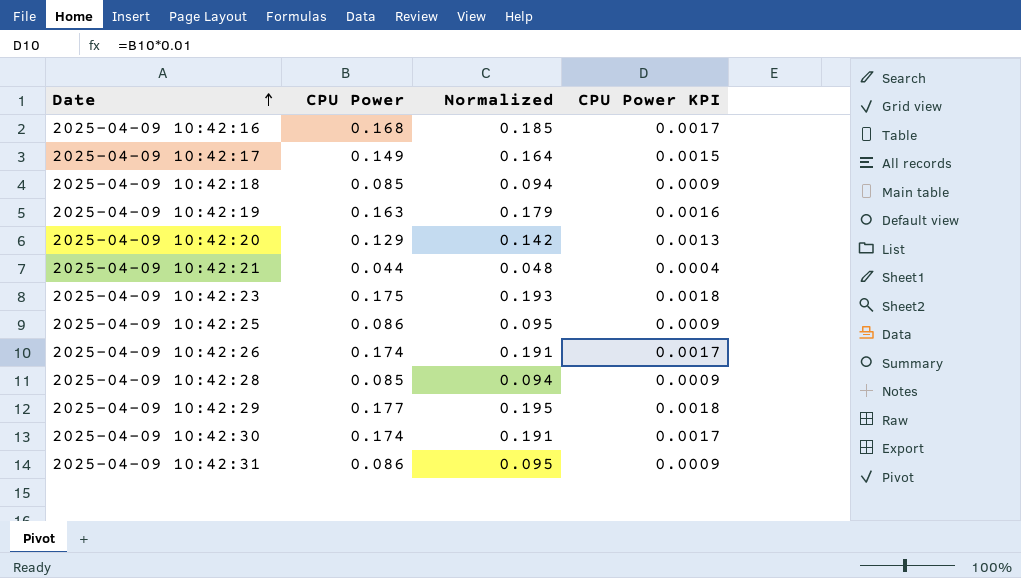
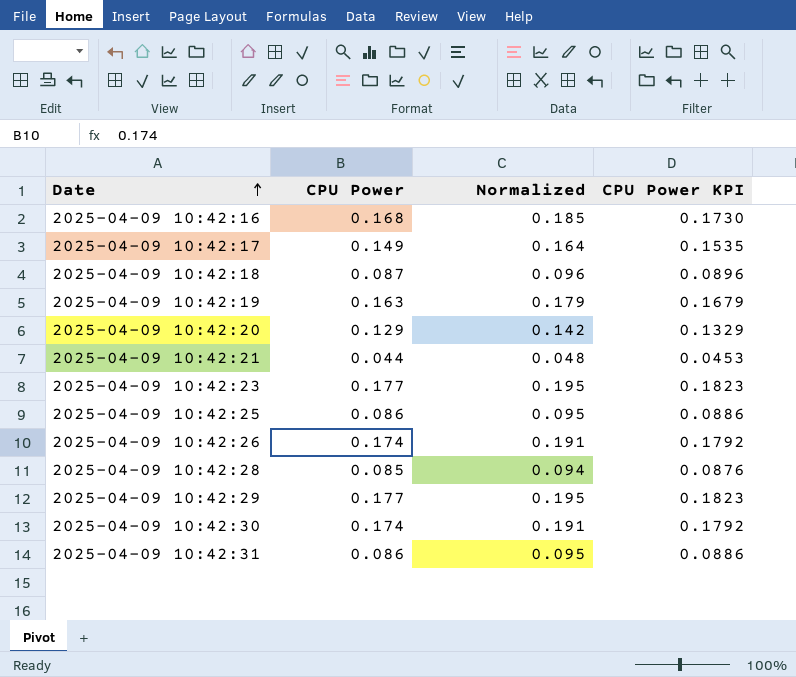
column CPU Power KPI | formula: [CPU Power] * 0.01 -> [CPU Power] * 1.03
2025-04-09 10:42:18 | CPU Power: 0.085 -> 0.087
2025-04-09 10:42:18 | Normalized: 0.094 -> 0.096
2025-04-09 10:42:23 | CPU Power: 0.175 -> 0.177
2025-04-09 10:42:23 | Normalized: 0.193 -> 0.195

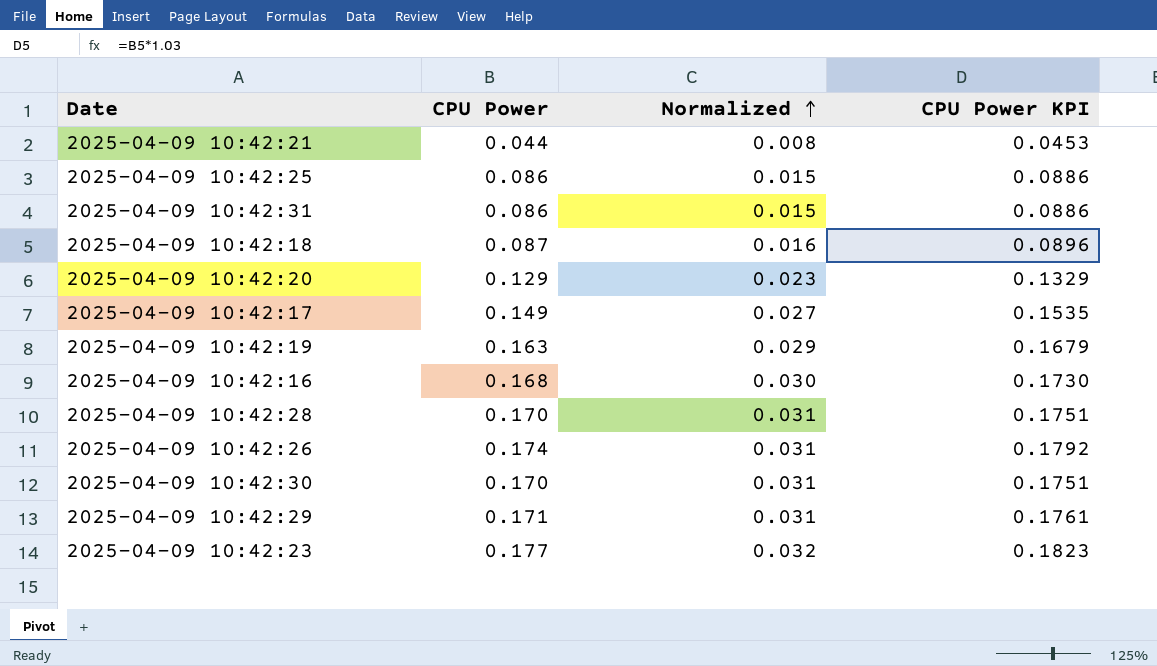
row order: Date ascending -> Normalized ascending
column Normalized | formula: [CPU Power] * 1.1 -> [CPU Power] * 0.18
2025-04-09 10:42:28 | CPU Power: 0.085 -> 0.170
2025-04-09 10:42:28 | CPU Power KPI: 0.0876 -> 0.1751
2025-04-09 10:42:30 | CPU Power: 0.174 -> 0.170
2025-04-09 10:42:30 | CPU Power KPI: 0.1792 -> 0.1751
2025-04-09 10:42:29 | CPU Power: 0.177 -> 0.171
2025-04-09 10:42:29 | CPU Power KPI: 0.1823 -> 0.1761

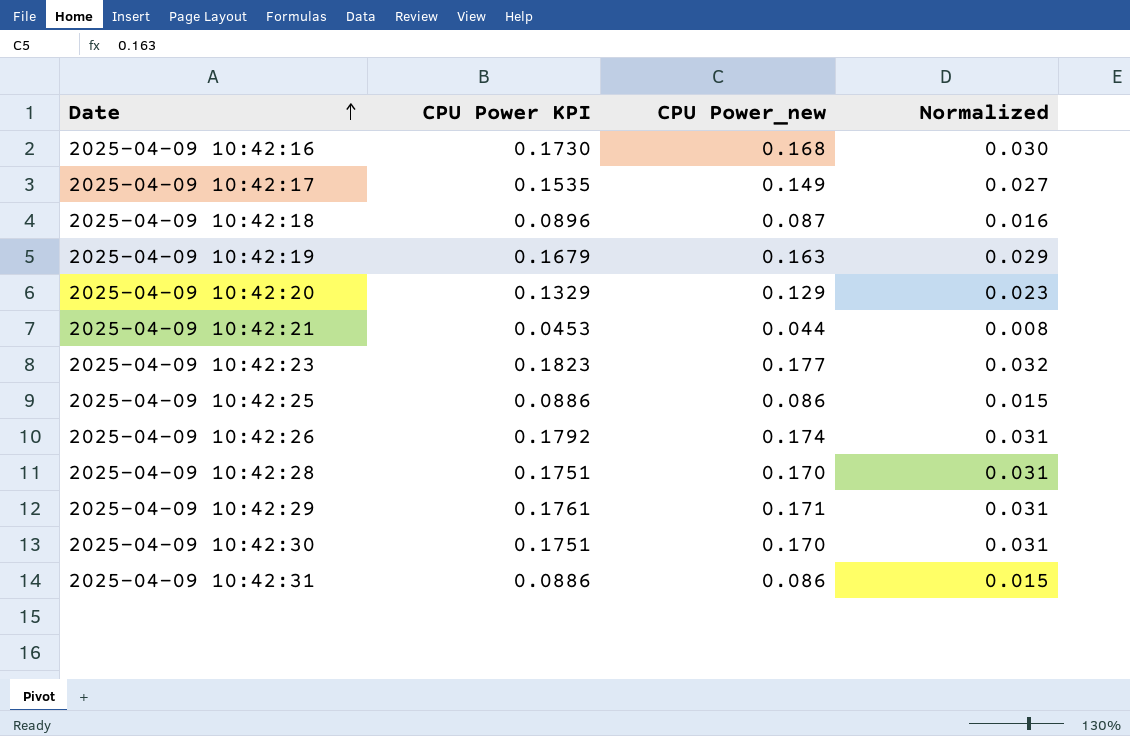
row order: Normalized ascending -> Date ascending
column CPU Power KPI | position: 4 -> 2
column name: CPU Power -> CPU Power_new

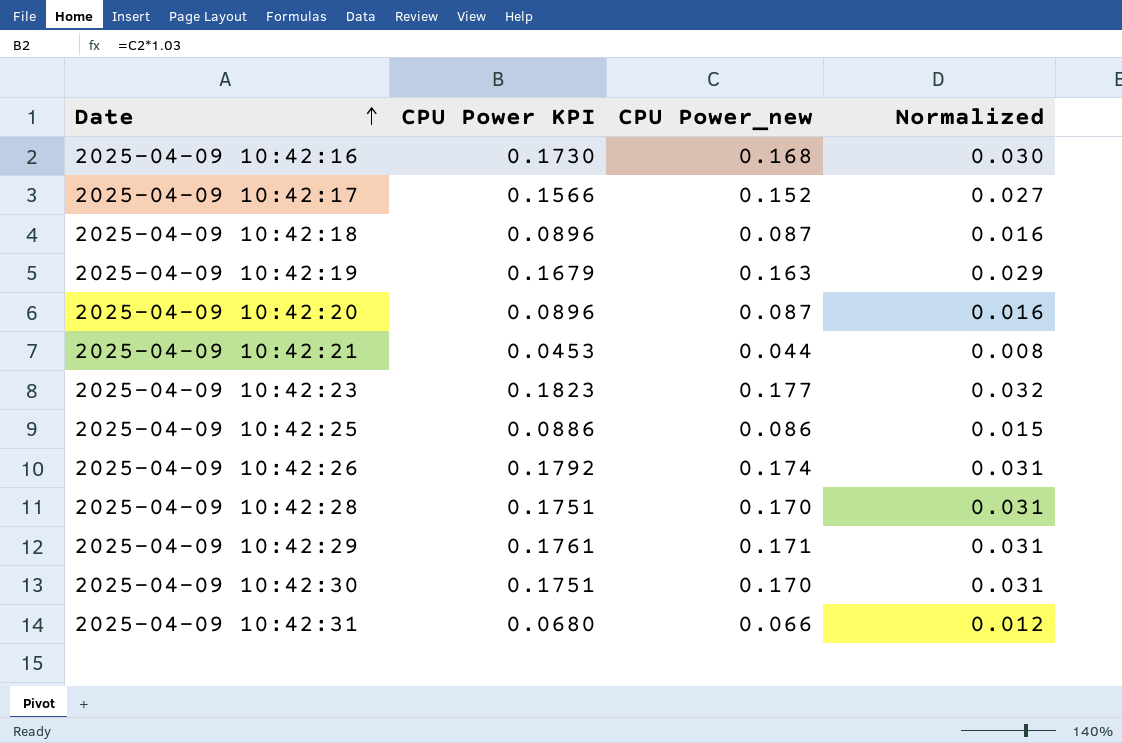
2025-04-09 10:42:17 | CPU Power KPI: 0.1535 -> 0.1566
2025-04-09 10:42:17 | CPU Power_new: 0.149 -> 0.152
2025-04-09 10:42:20 | CPU Power KPI: 0.1329 -> 0.0896
2025-04-09 10:42:20 | CPU Power_new: 0.129 -> 0.087
2025-04-09 10:42:20 | Normalized: 0.023 -> 0.016
2025-04-09 10:42:31 | CPU Power KPI: 0.0886 -> 0.0680
2025-04-09 10:42:31 | CPU Power_new: 0.086 -> 0.066
2025-04-09 10:42:31 | Normalized: 0.015 -> 0.012

